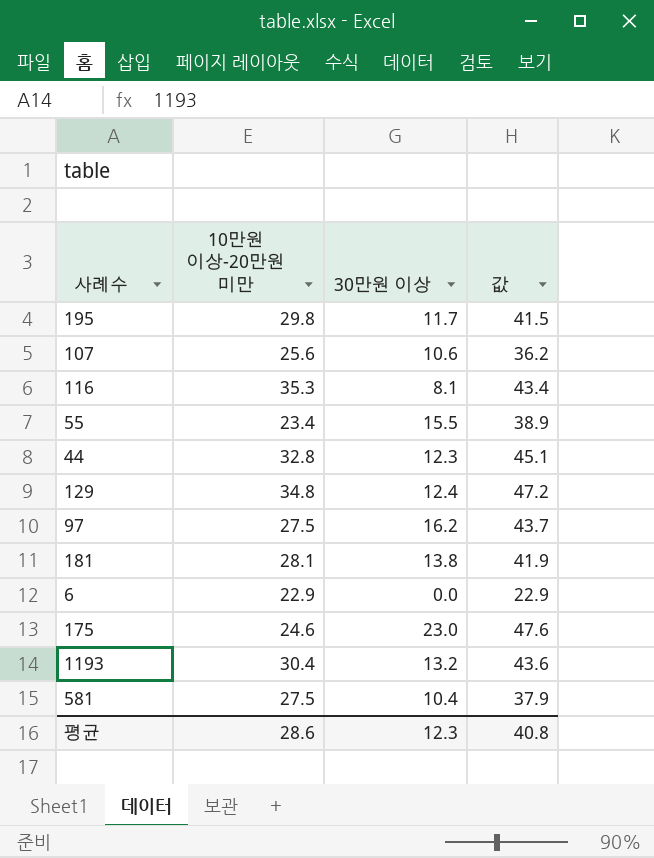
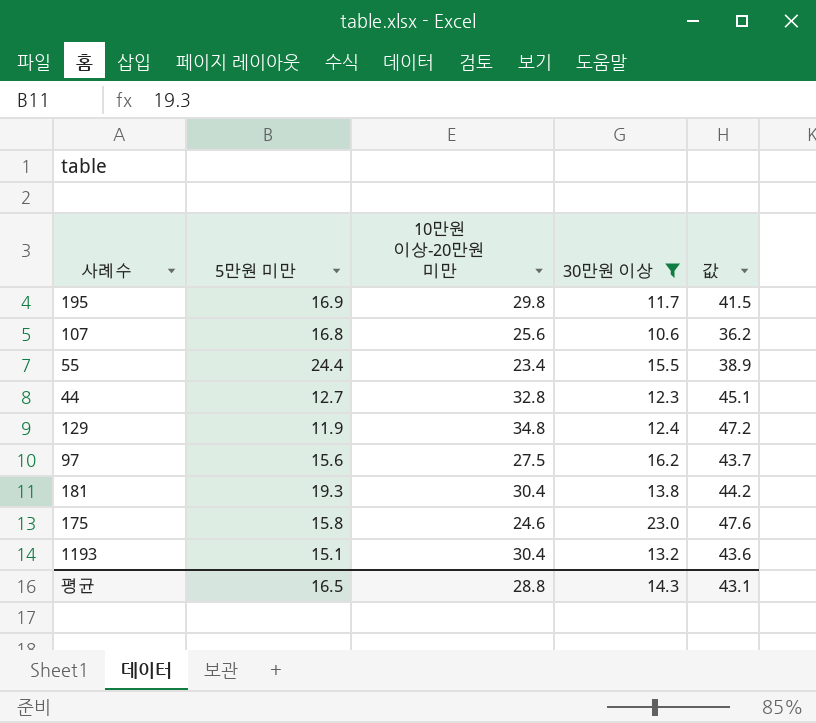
filter: none -> 30만원 이상 >= 10.6
column 5만원 미만 | position: none -> 2
181 | 10만원 이상-20만원 미만: 28.1 -> 30.4
181 | 값: 41.9 -> 44.2
평균 | 10만원 이상-20만원 미만: 28.6 -> 28.8
평균 | 30만원 이상: 12.3 -> 14.3
평균 | 값: 40.8 -> 43.1

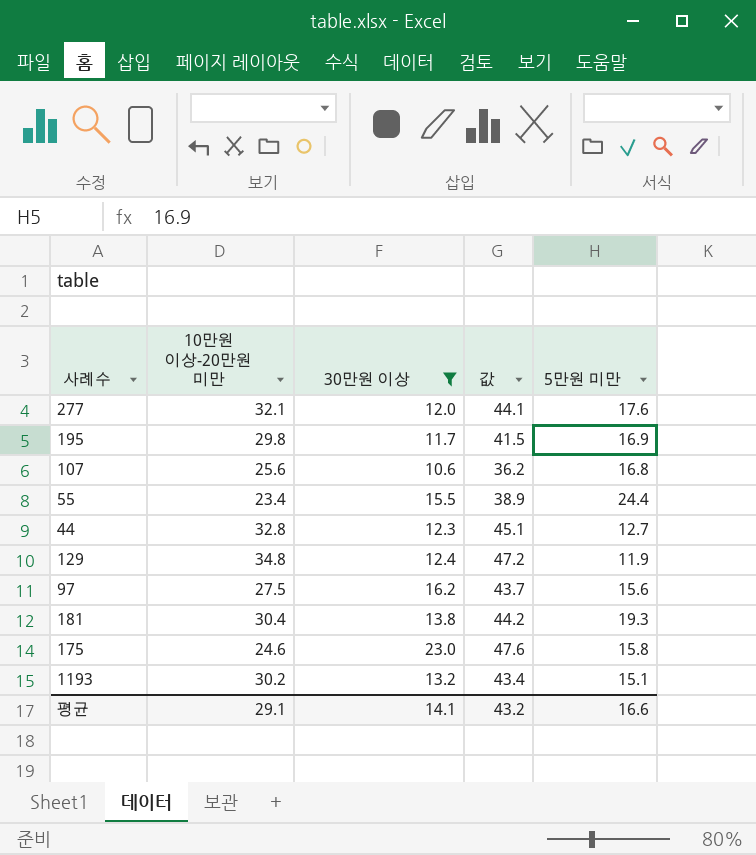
column 5만원 미만 | position: 2 -> 5
row 277: none -> 32.1 | 12.0 | 44.1 | 17.6
1193 | 10만원 이상-20만원 미만: 30.4 -> 30.2
1193 | 값: 43.6 -> 43.4
평균 | 10만원 이상-20만원 미만: 28.8 -> 29.1
평균 | 30만원 이상: 14.3 -> 14.1
평균 | 값: 43.1 -> 43.2
평균 | 5만원 미만: 16.5 -> 16.6

